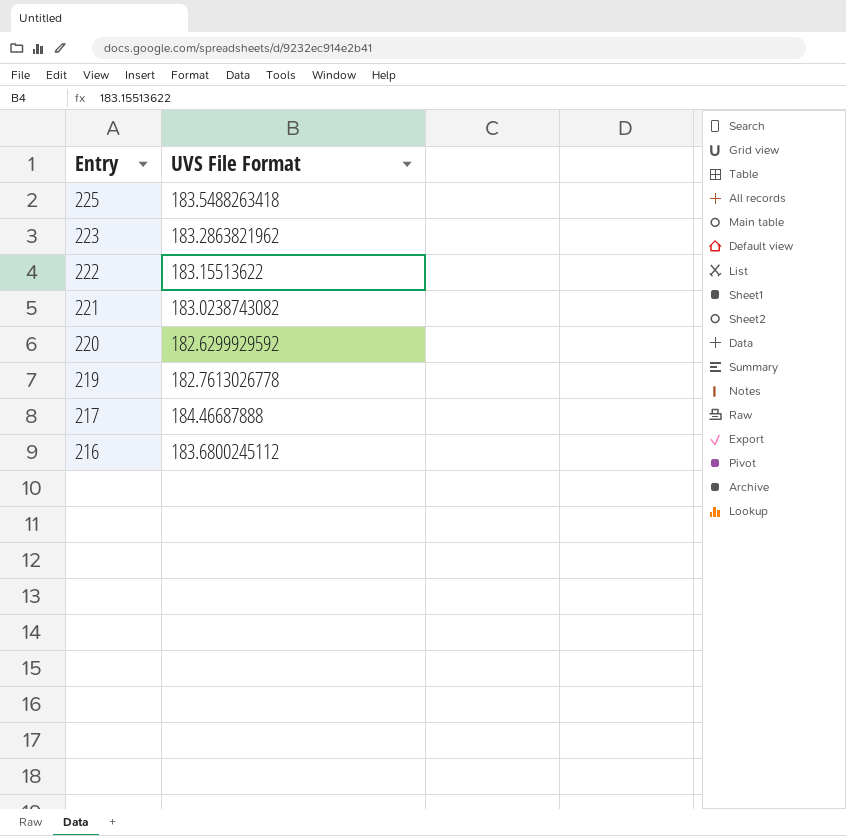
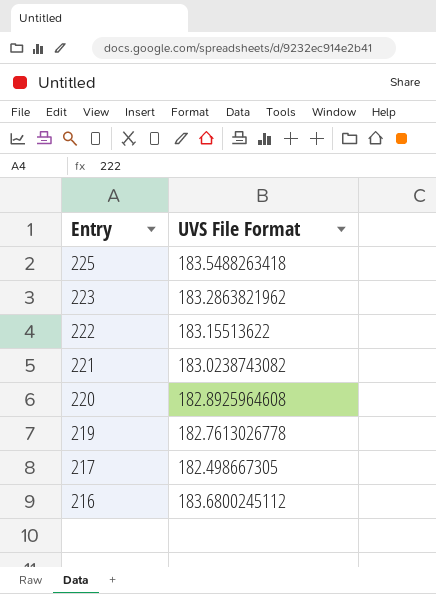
220 | UVS File Format: 182.6299929592 -> 182.8925964608
217 | UVS File Format: 184.46687888 -> 182.498667305

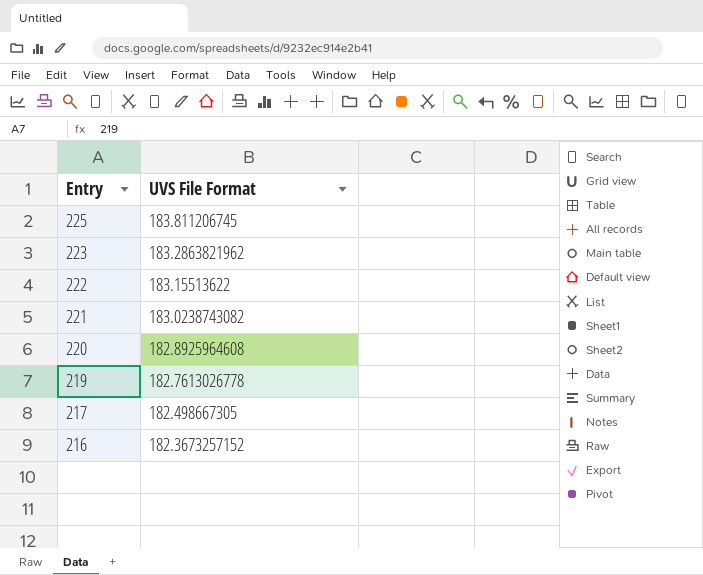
225 | UVS File Format: 183.5488263418 -> 183.811206745
216 | UVS File Format: 183.6800245112 -> 182.3673257152

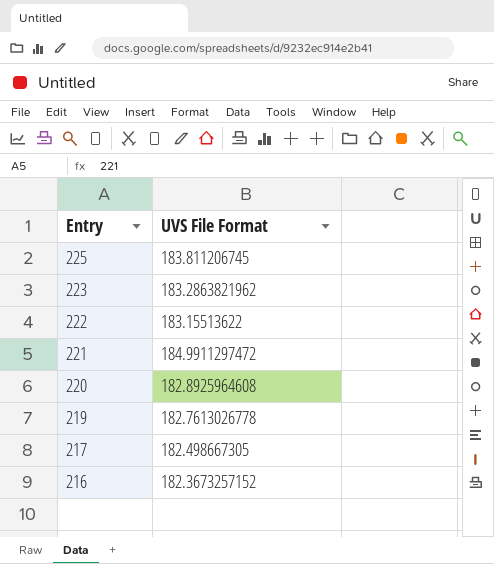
221 | UVS File Format: 183.0238743082 -> 184.9911297472

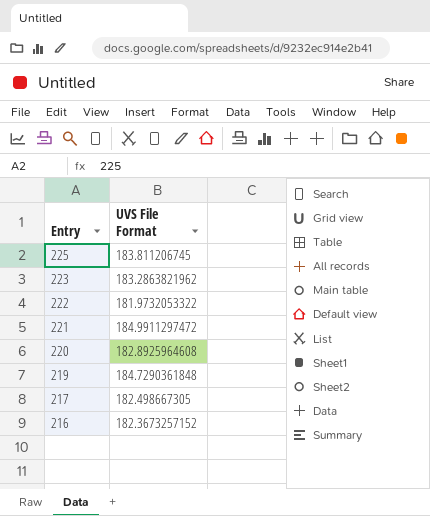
222 | UVS File Format: 183.15513622 -> 181.9732053322
219 | UVS File Format: 182.7613026778 -> 184.7290361848

